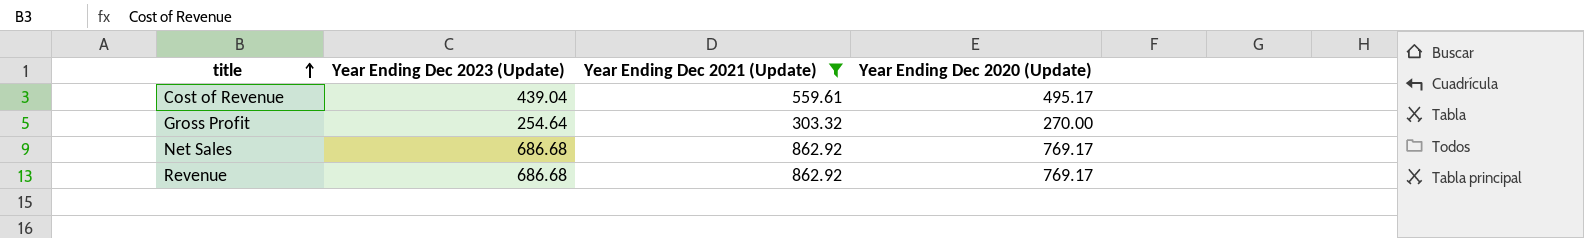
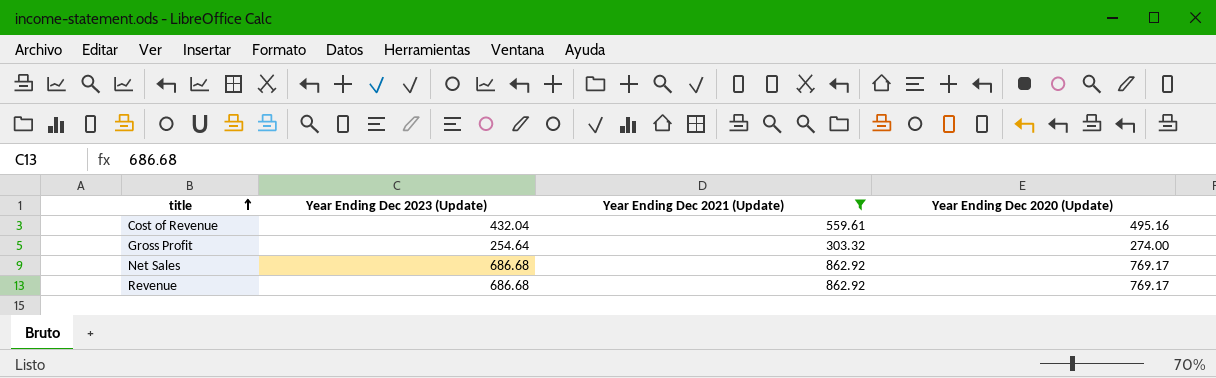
Cost of Revenue | Year Ending Dec 2023 (Update): 439.04 -> 432.04
Cost of Revenue | Year Ending Dec 2020 (Update): 495.17 -> 495.16
Gross Profit | Year Ending Dec 2020 (Update): 270.00 -> 274.00

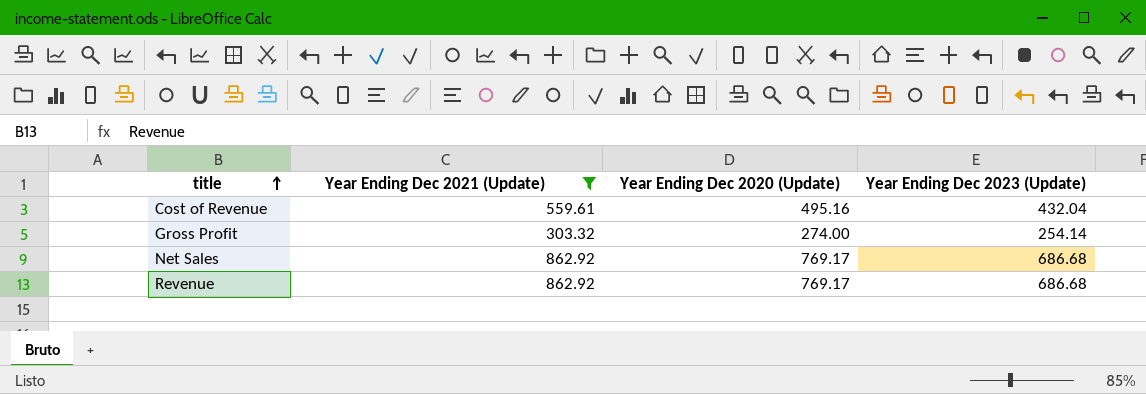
column Year Ending Dec 2023 (Update) | position: 2 -> 4
Gross Profit | Year Ending Dec 2023 (Update): 254.64 -> 254.14

